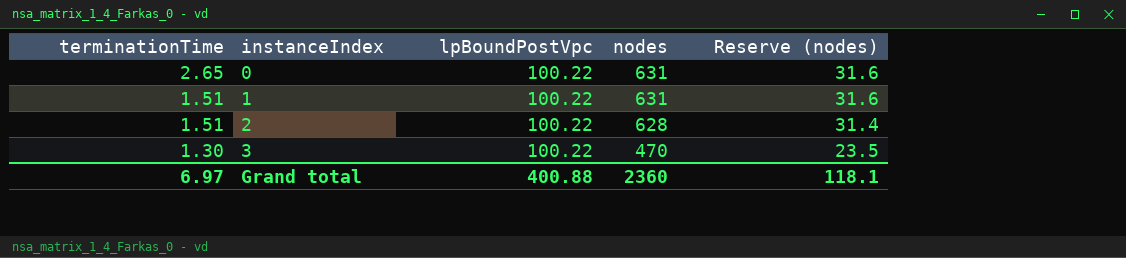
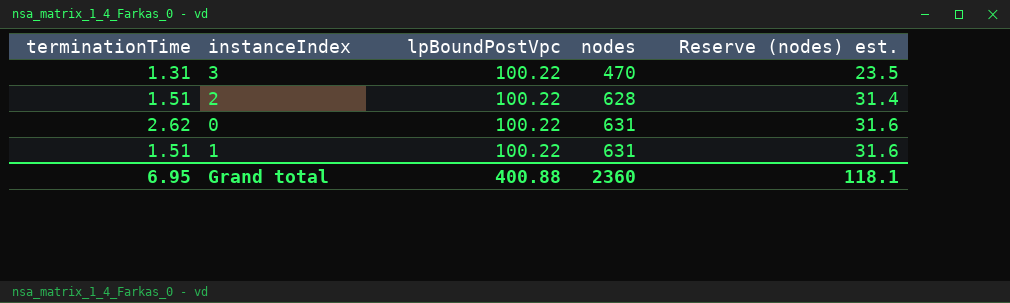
row order: terminationTime descending -> nodes ascending
column name: Reserve (nodes) -> Reserve (nodes) est.
3 | terminationTime: 1.30 -> 1.31
0 | terminationTime: 2.65 -> 2.62
Grand total | terminationTime: 6.97 -> 6.95

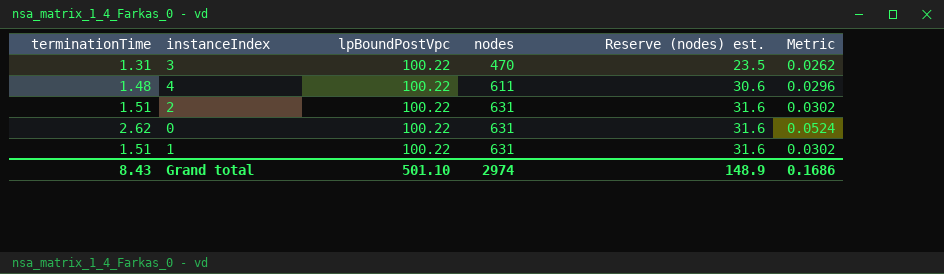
column Metric | formula: none -> [terminationTime] * 0.02
row 4: none -> 1.48 | 100.22 | 611 | 30.6 | 0.0296
2 | nodes: 628 -> 631
2 | Reserve (nodes) est.: 31.4 -> 31.6
Grand total | terminationTime: 6.95 -> 8.43
Grand total | lpBoundPostVpc: 400.88 -> 501.10
Grand total | nodes: 2360 -> 2974
Grand total | Reserve (nodes) est.: 118.1 -> 148.9

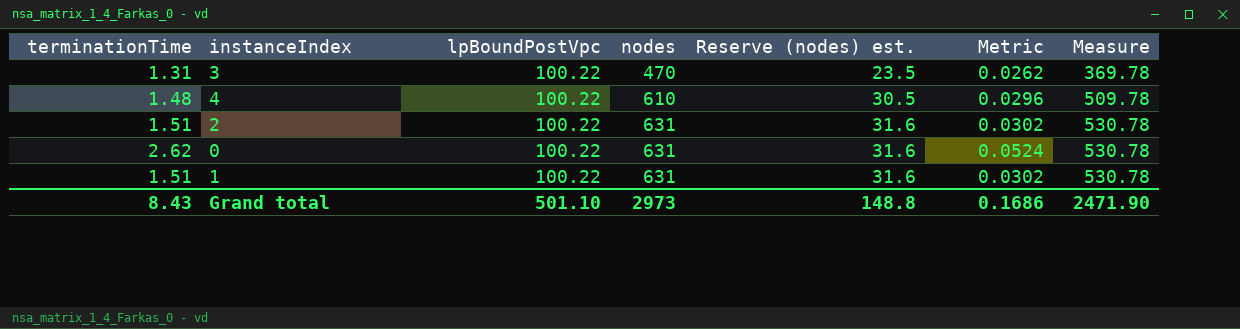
column Measure | formula: none -> [nodes] - [lpBoundPostVpc]
4 | nodes: 611 -> 610
4 | Reserve (nodes) est.: 30.6 -> 30.5
Grand total | nodes: 2974 -> 2973
Grand total | Reserve (nodes) est.: 148.9 -> 148.8

